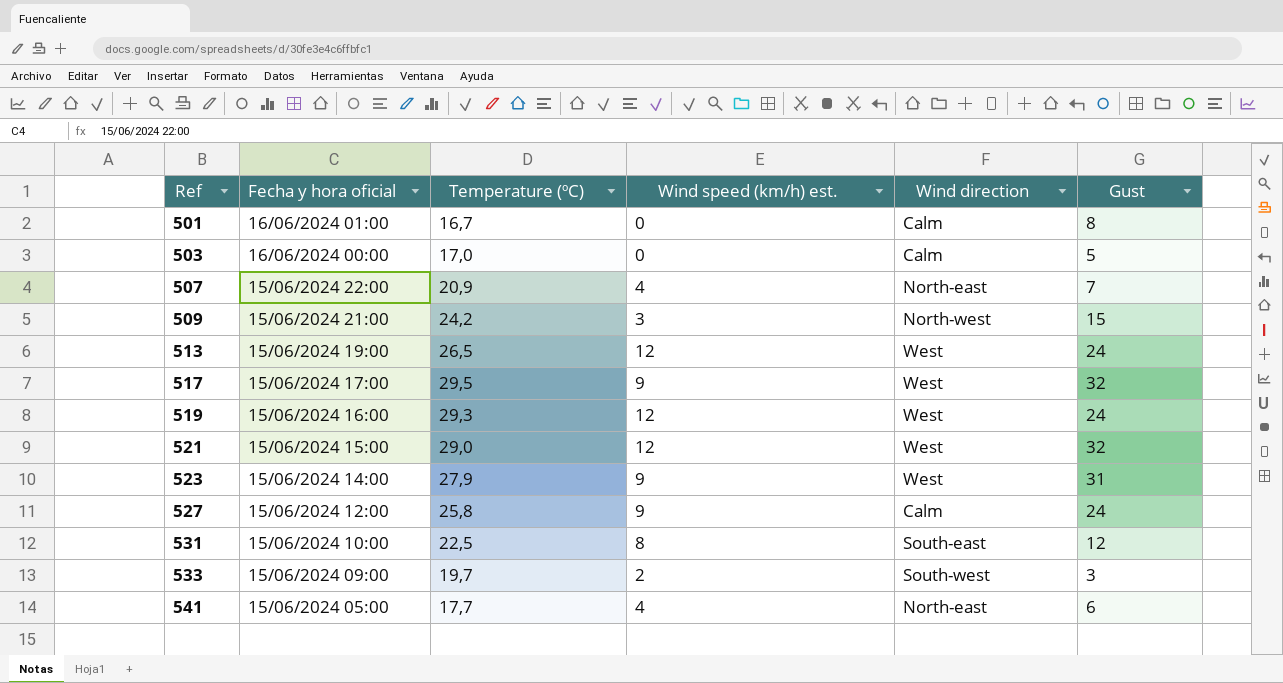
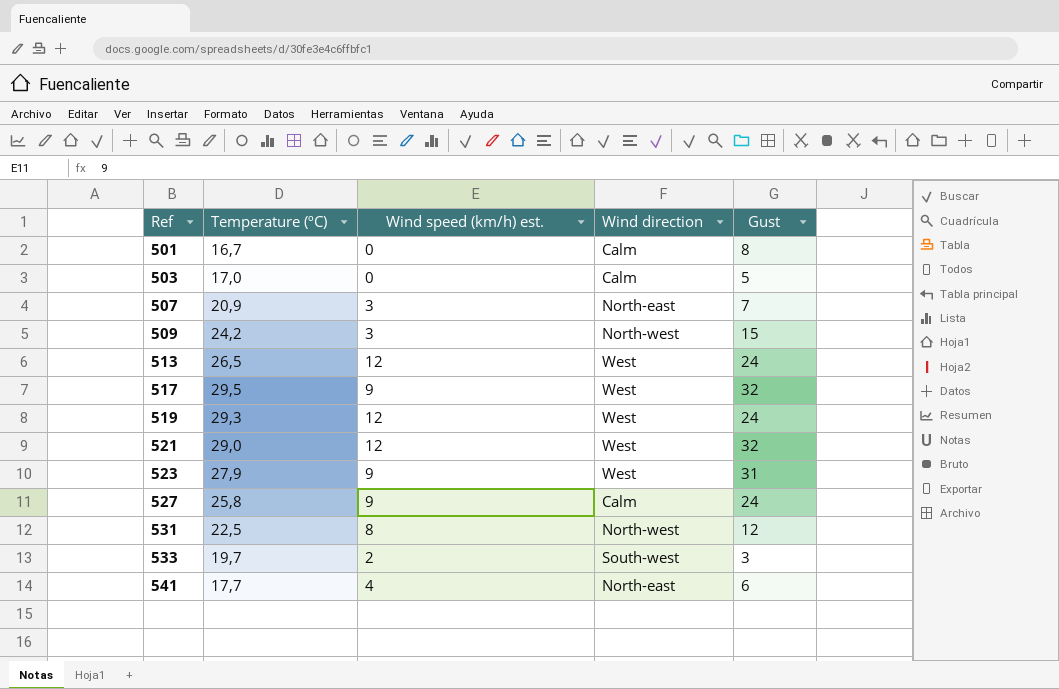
column Fecha y hora oficial | position: 2 -> none
507 | Wind speed (km/h) est.: 4 -> 3
531 | Wind direction: South-east -> North-west

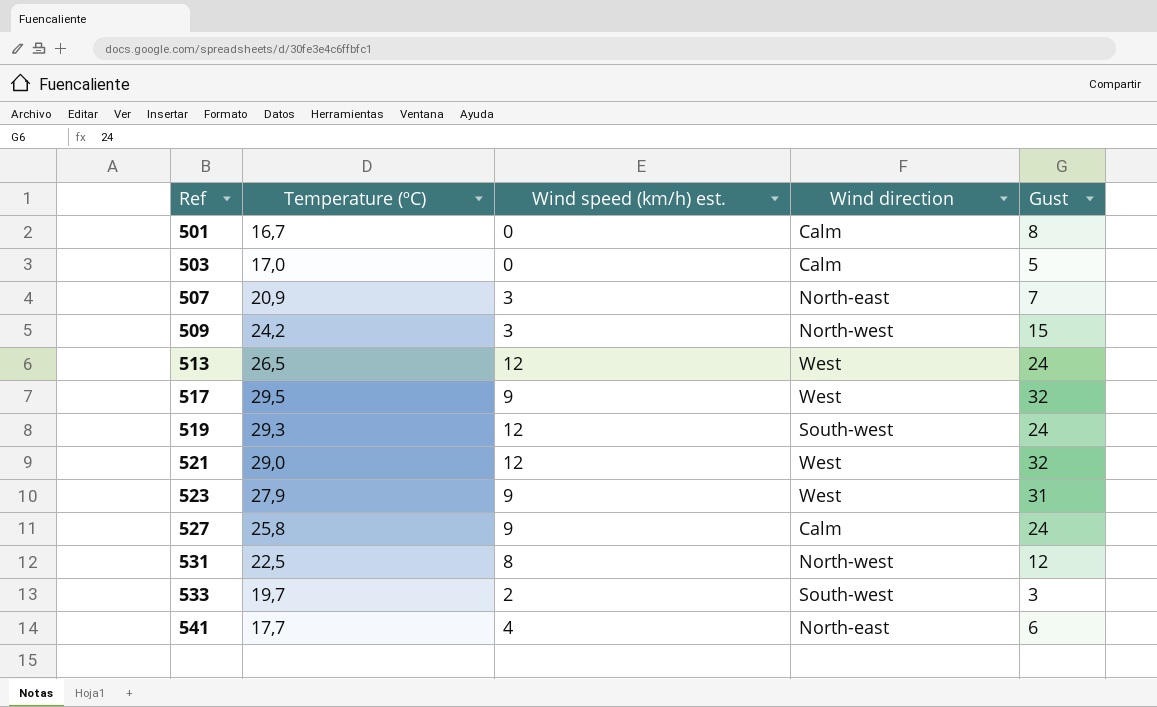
519 | Wind direction: West -> South-west

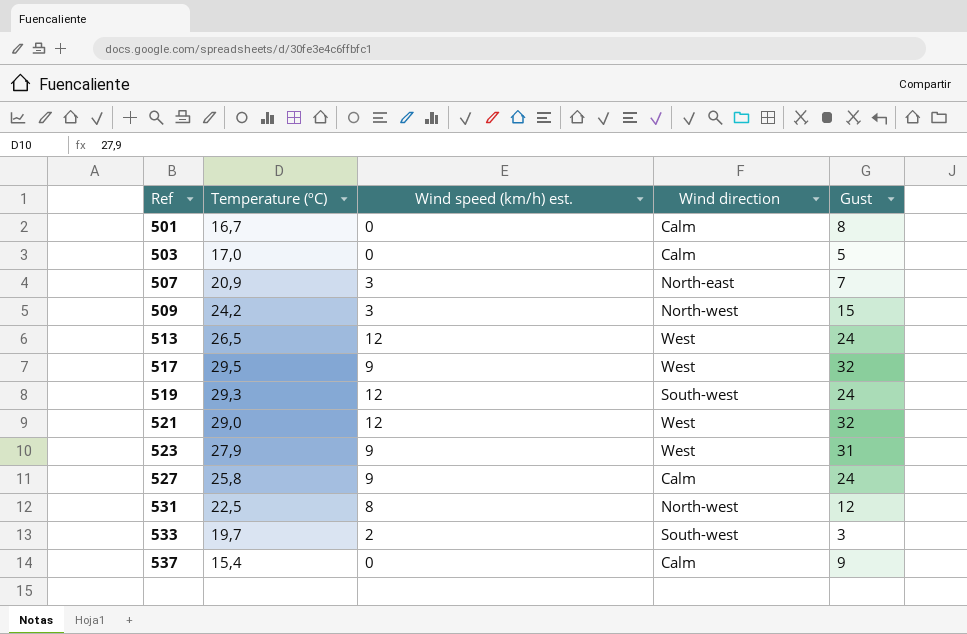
row 541: 17,7 | 4 | North-east | 6 -> none
row 537: none -> 15,4 | 0 | Calm | 9

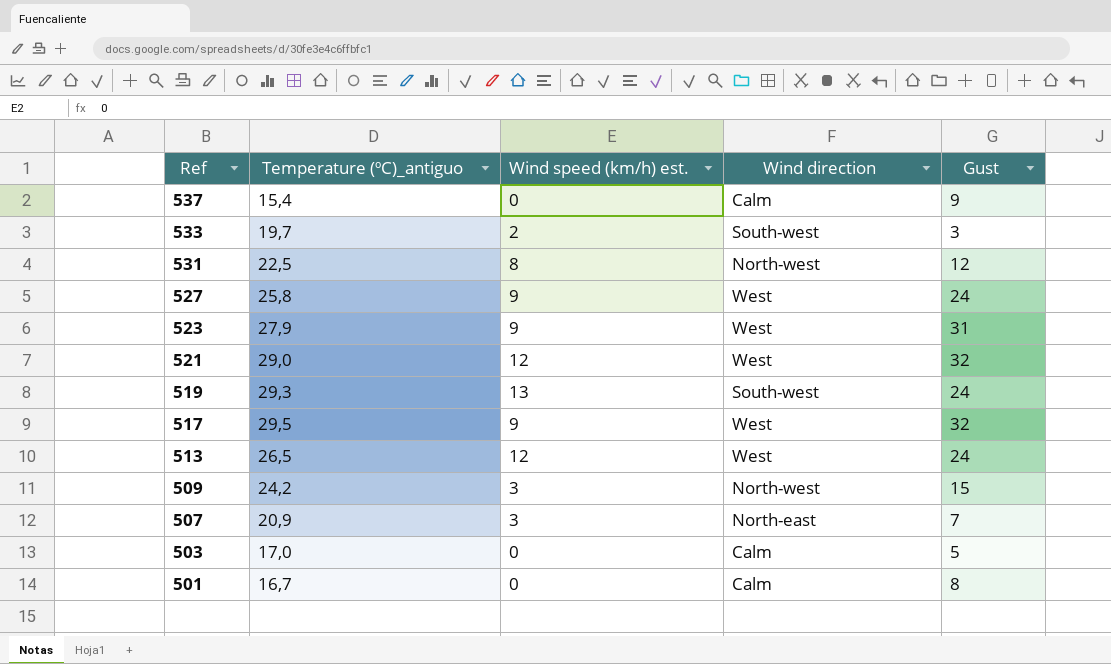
row order: Ref ascending -> Ref descending
column name: Temperature (ºC) -> Temperature (ºC)_antiguo
527 | Wind direction: Calm -> West
519 | Wind speed (km/h) est.: 12 -> 13

